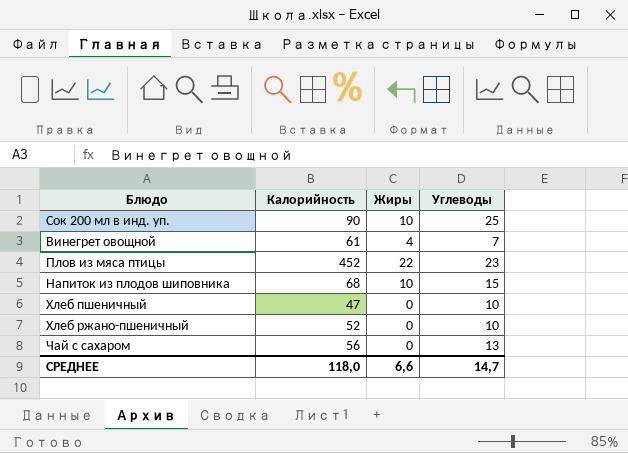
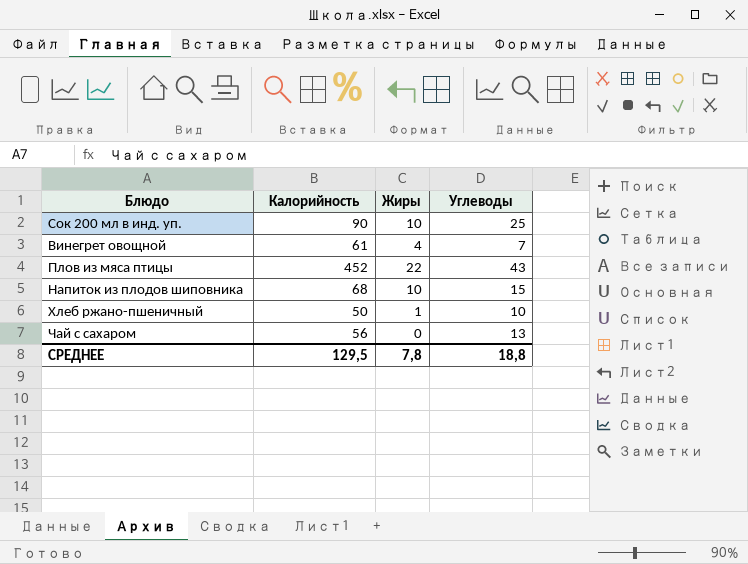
row Хлеб пшеничный: 47 | 0 | 10 -> none
Плов из мяса птицы | Углеводы: 23 -> 43
Хлеб ржано-пшеничный | Калорийность: 52 -> 50
Хлеб ржано-пшеничный | Жиры: 0 -> 1
СРЕДНЕЕ | Калорийность: 118,0 -> 129,5
СРЕДНЕЕ | Жиры: 6,6 -> 7,8
СРЕДНЕЕ | Углеводы: 14,7 -> 18,8

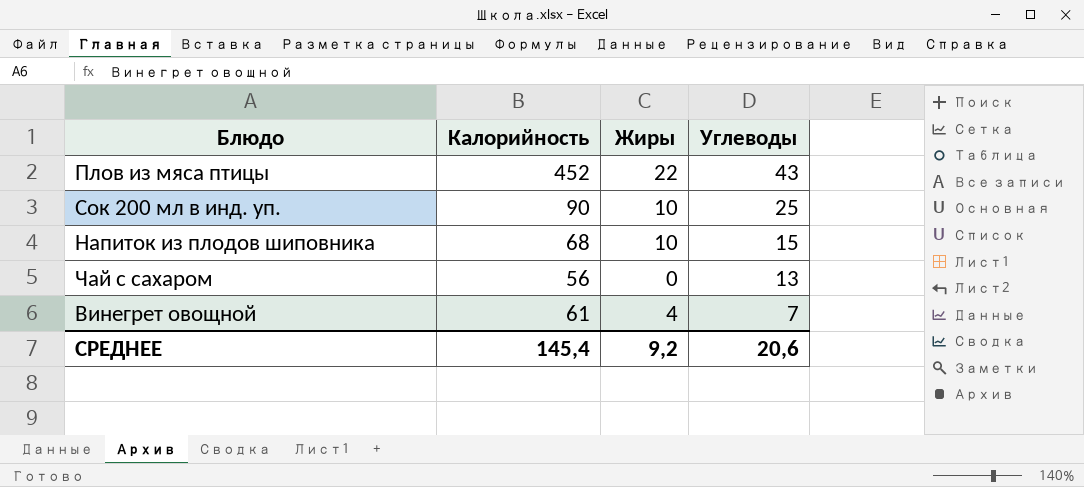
row order: none -> Углеводы descending
row Хлеб ржано-пшеничный: 50 | 1 | 10 -> none
СРЕДНЕЕ | Калорийность: 129,5 -> 145,4
СРЕДНЕЕ | Жиры: 7,8 -> 9,2
СРЕДНЕЕ | Углеводы: 18,8 -> 20,6

